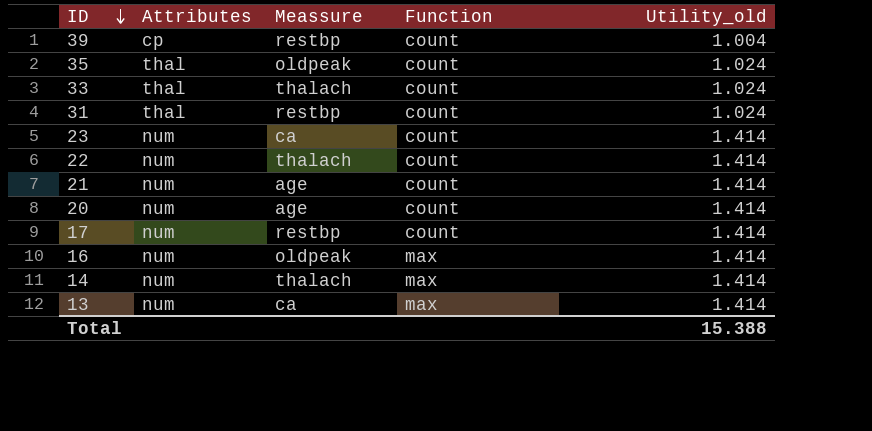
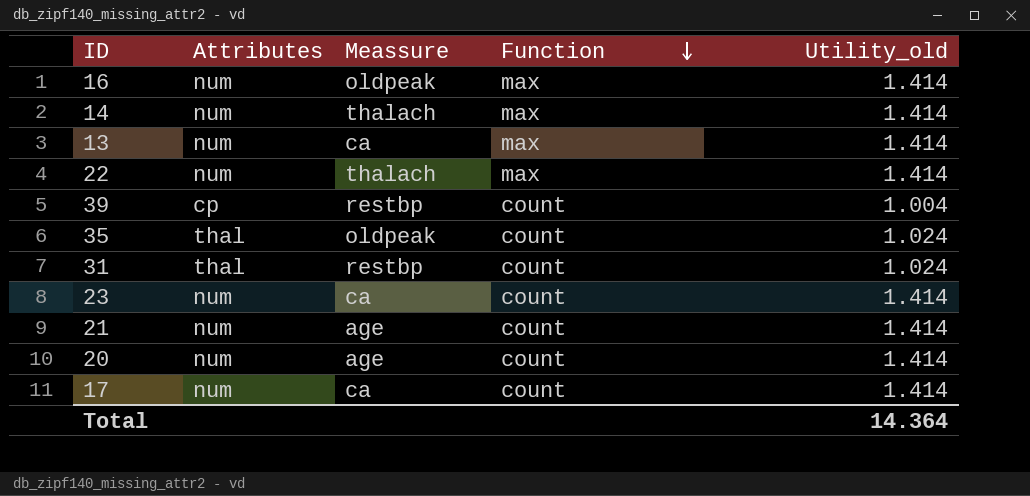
row order: ID descending -> Function descending
row 33: thal | thalach | count | 1.024 -> none
22 | Function: count -> max
17 | Meassure: restbp -> ca
Total | Utility_old: 15.388 -> 14.364

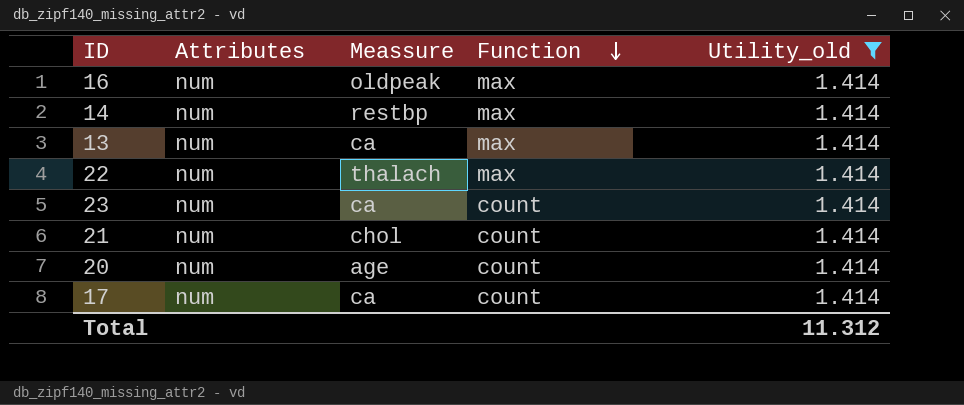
filter: none -> Utility_old = 1.414
14 | Meassure: thalach -> restbp
21 | Meassure: age -> chol
Total | Utility_old: 14.364 -> 11.312

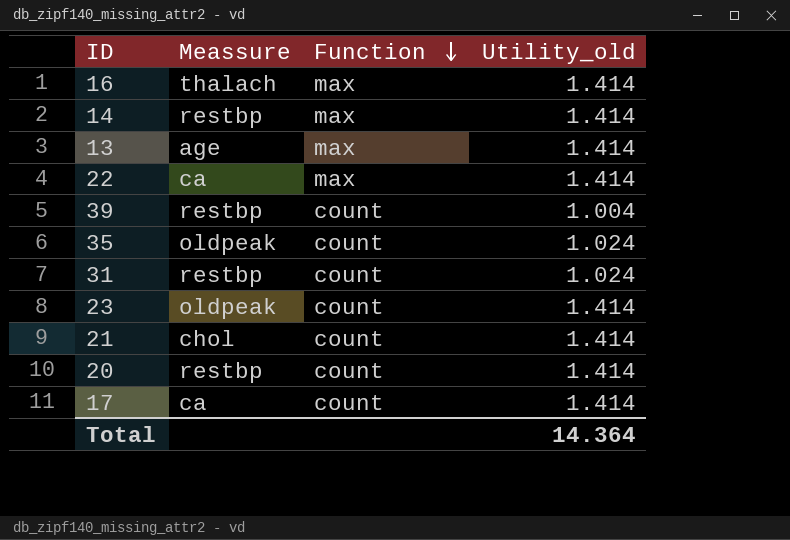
filter: Utility_old = 1.414 -> none
column Attributes | position: 2 -> none
16 | Meassure: oldpeak -> thalach
13 | Meassure: ca -> age
22 | Meassure: thalach -> ca
23 | Meassure: ca -> oldpeak
20 | Meassure: age -> restbp
Total | Utility_old: 11.312 -> 14.364

